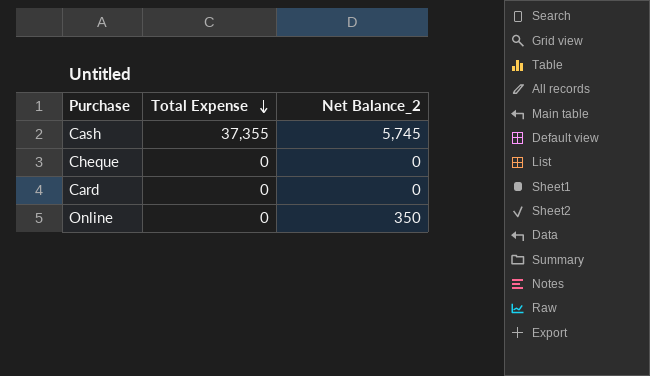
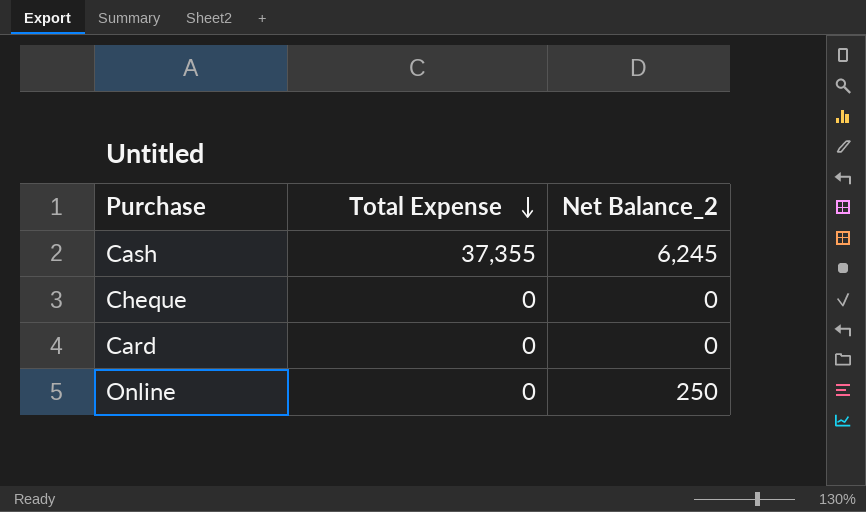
Cash | Net Balance_2: 5,745 -> 6,245
Online | Net Balance_2: 350 -> 250

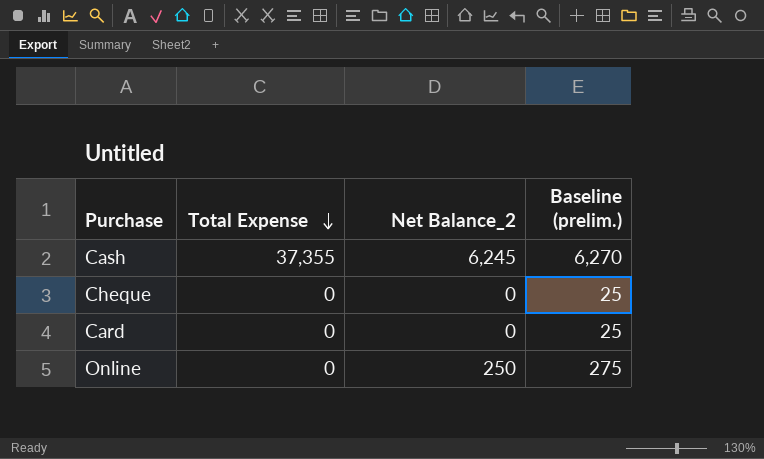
column Baseline (prelim.) | formula: none -> [Net Balance_2] + 25

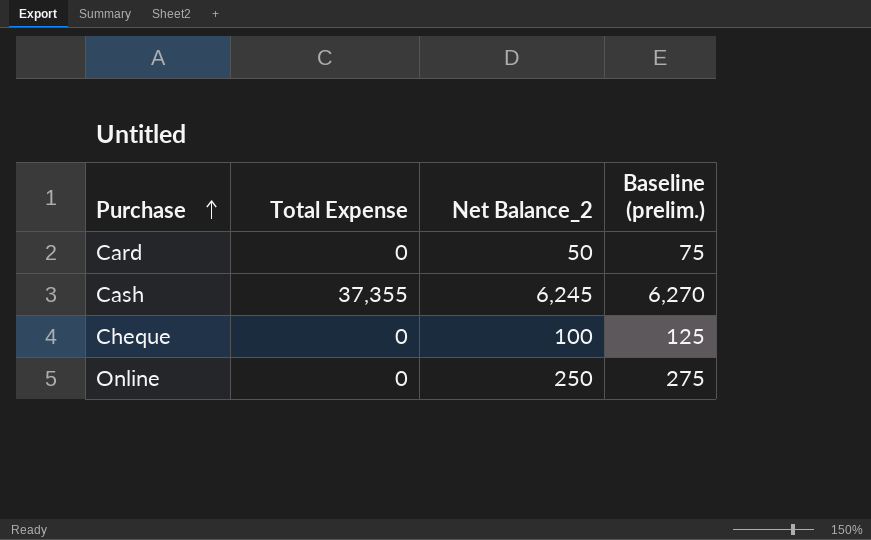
row order: Total Expense descending -> Purchase ascending
Card | Net Balance_2: 0 -> 50
Card | Baseline (prelim.): 25 -> 75
Cheque | Net Balance_2: 0 -> 100
Cheque | Baseline (prelim.): 25 -> 125

